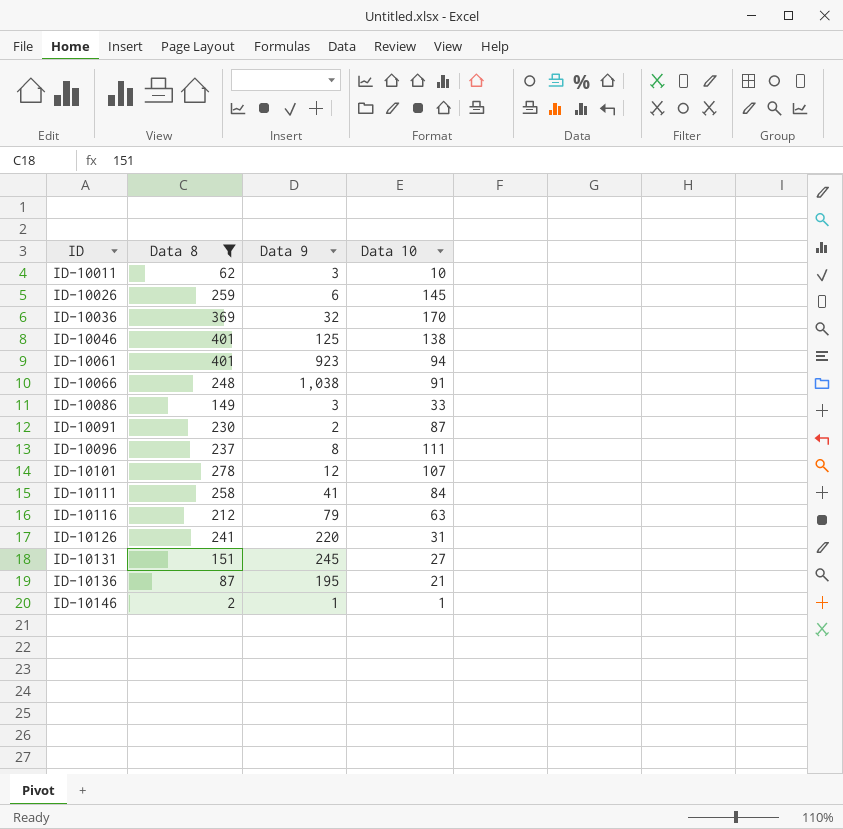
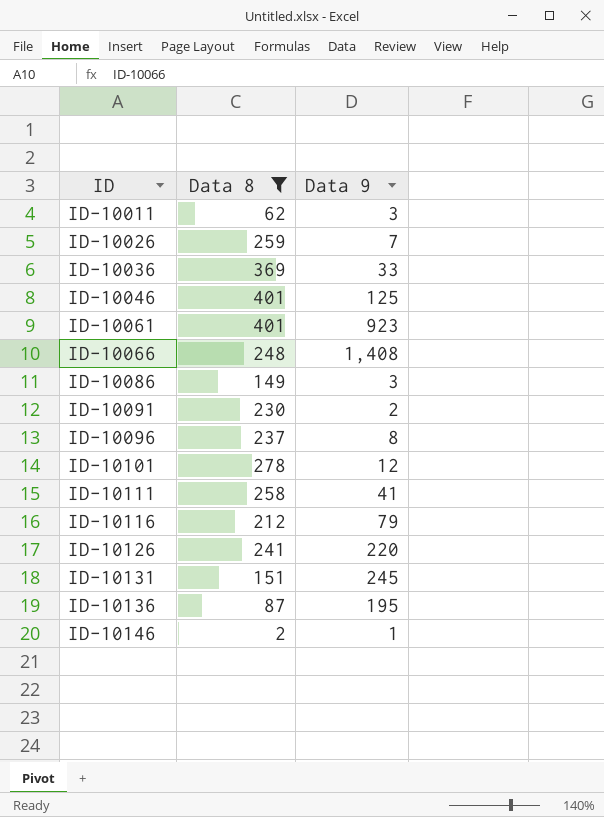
column Data 10 | position: 4 -> none
ID-10026 | Data 9: 6 -> 7
ID-10036 | Data 9: 32 -> 33
ID-10066 | Data 9: 1,038 -> 1,408

